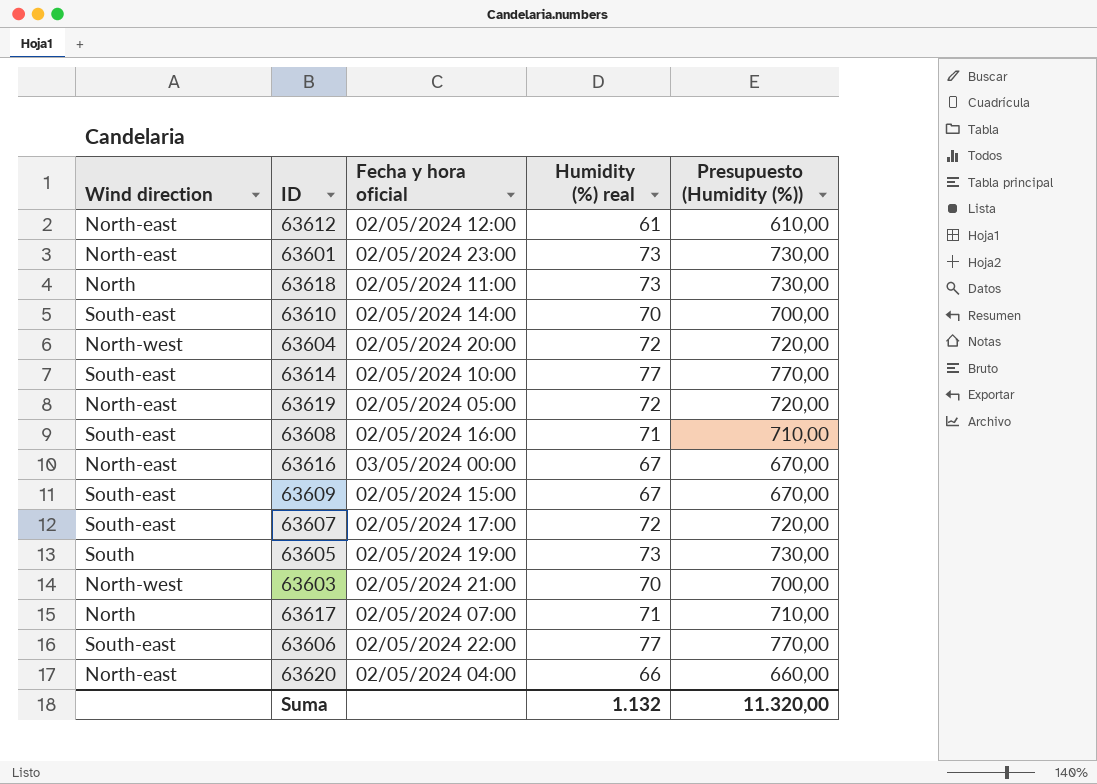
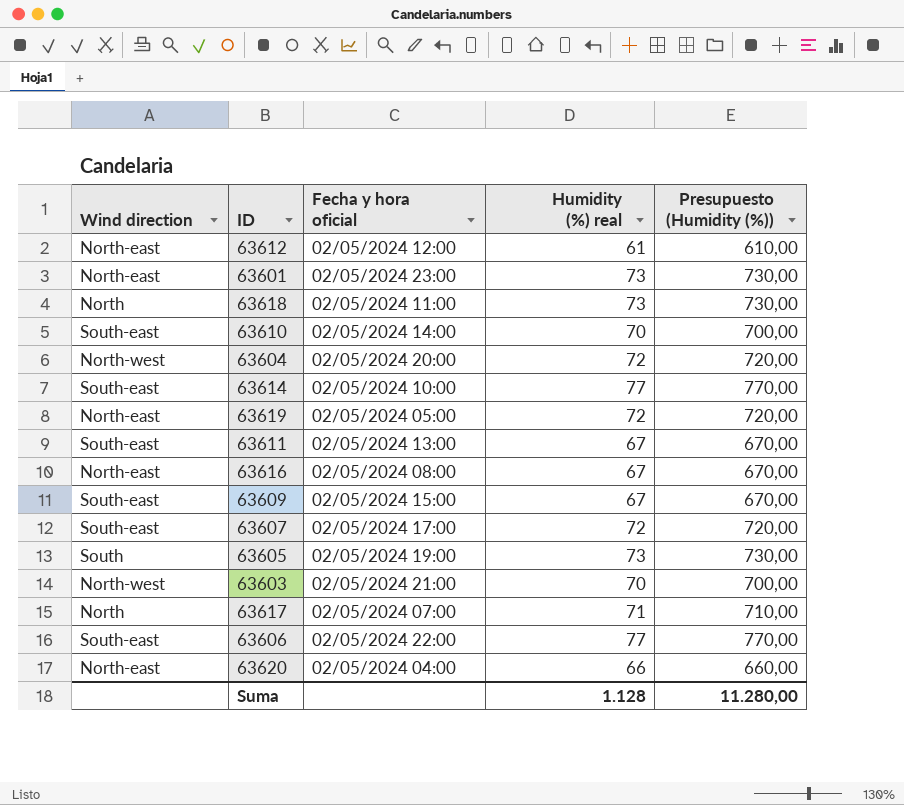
row 63608: South-east | 02/05/2024 16:00 | 71 | 710,00 -> none
row 63611: none -> South-east | 02/05/2024 13:00 | 67 | 670,00
63616 | Fecha y hora oficial: 03/05/2024 00:00 -> 02/05/2024 08:00
Suma | Humidity (%) real: 1.132 -> 1.128
Suma | Presupuesto (Humidity (%)): 11.320,00 -> 11.280,00

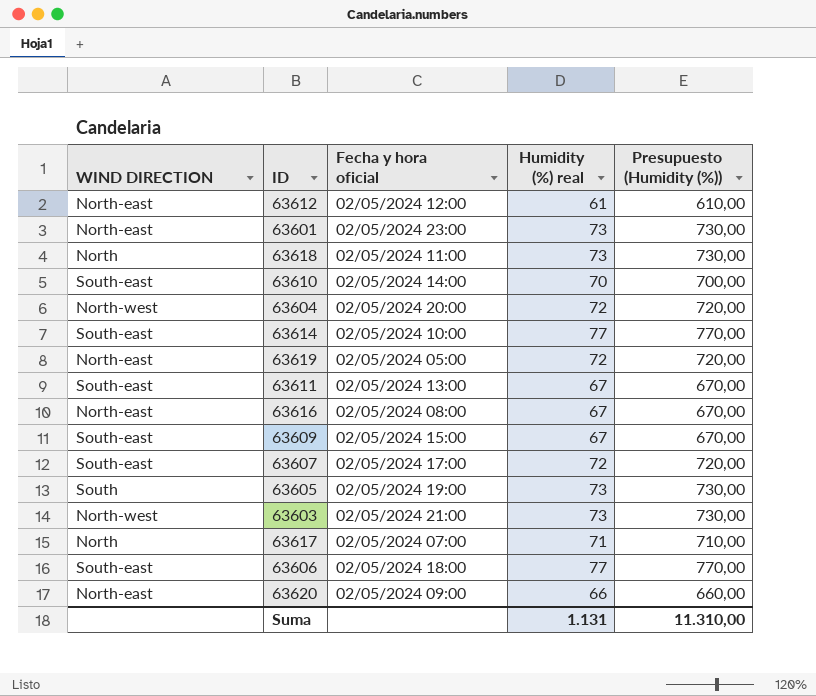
column name: Wind direction -> WIND DIRECTION
63603 | Humidity (%) real: 70 -> 73
63603 | Presupuesto (Humidity (%)): 700,00 -> 730,00
63606 | Fecha y hora oficial: 02/05/2024 22:00 -> 02/05/2024 18:00
63620 | Fecha y hora oficial: 02/05/2024 04:00 -> 02/05/2024 09:00
Suma | Humidity (%) real: 1.128 -> 1.131
Suma | Presupuesto (Humidity (%)): 11.280,00 -> 11.310,00

